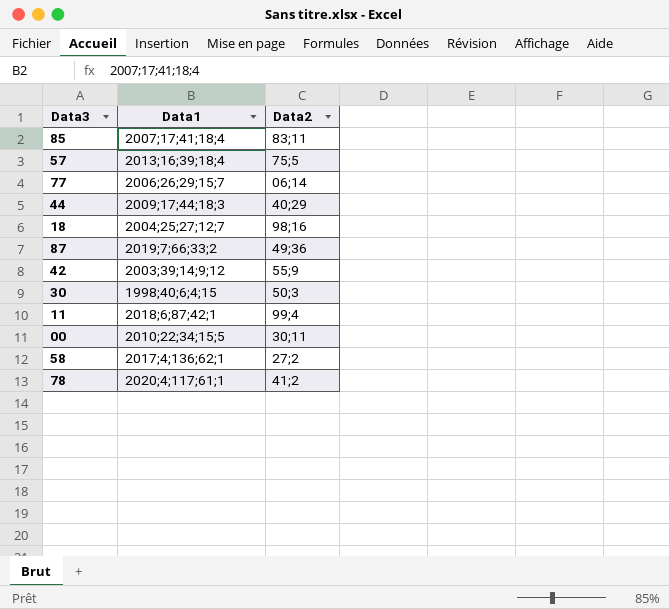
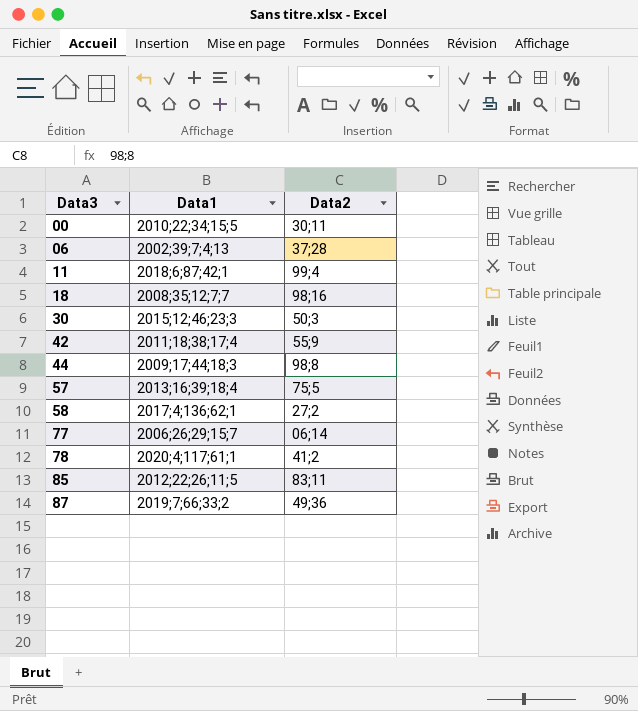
row order: none -> Data3 ascending
row 06: none -> 2002;39;7;4;13 | 37;28
18 | Data1: 2004;25;27;12;7 -> 2008;35;12;7;7
30 | Data1: 1998;40;6;4;15 -> 2015;12;46;23;3
42 | Data1: 2003;39;14;9;12 -> 2011;18;38;17;4
44 | Data2: 40;29 -> 98;8
85 | Data1: 2007;17;41;18;4 -> 2012;22;26;11;5

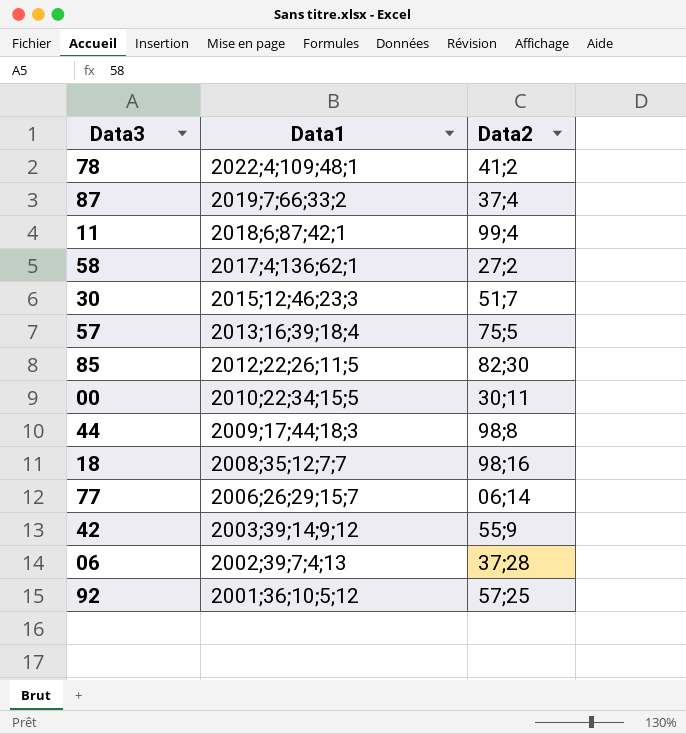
row order: Data3 ascending -> Data1 descending
78 | Data1: 2020;4;117;61;1 -> 2022;4;109;48;1
87 | Data2: 49;36 -> 37;4
30 | Data2: 50;3 -> 51;7
85 | Data2: 83;11 -> 82;30
42 | Data1: 2011;18;38;17;4 -> 2003;39;14;9;12
row 92: none -> 2001;36;10;5;12 | 57;25

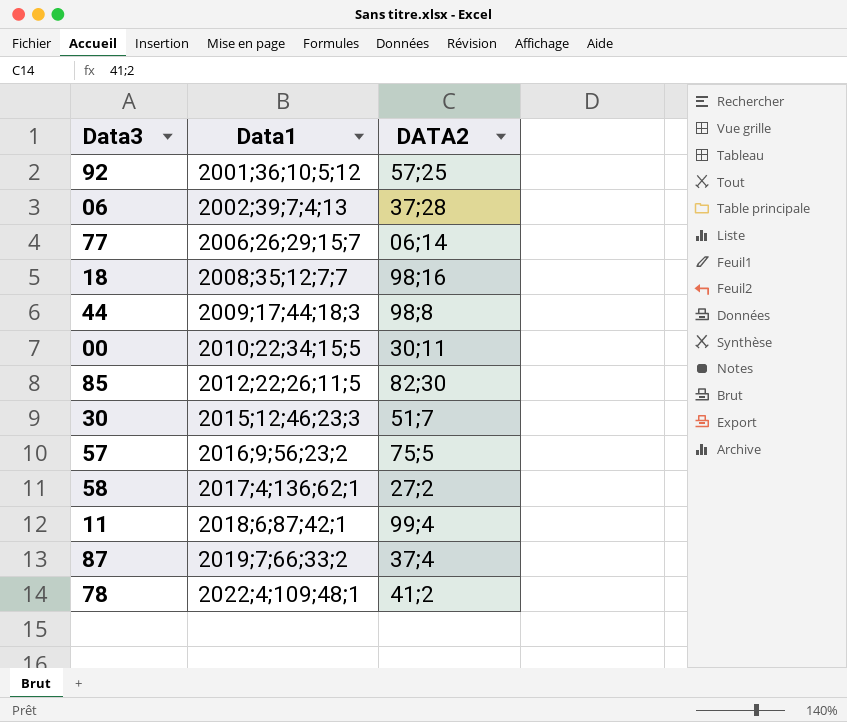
row order: Data1 descending -> Data1 ascending
column name: Data2 -> DATA2
row 42: 2003;39;14;9;12 | 55;9 -> none
57 | Data1: 2013;16;39;18;4 -> 2016;9;56;23;2

